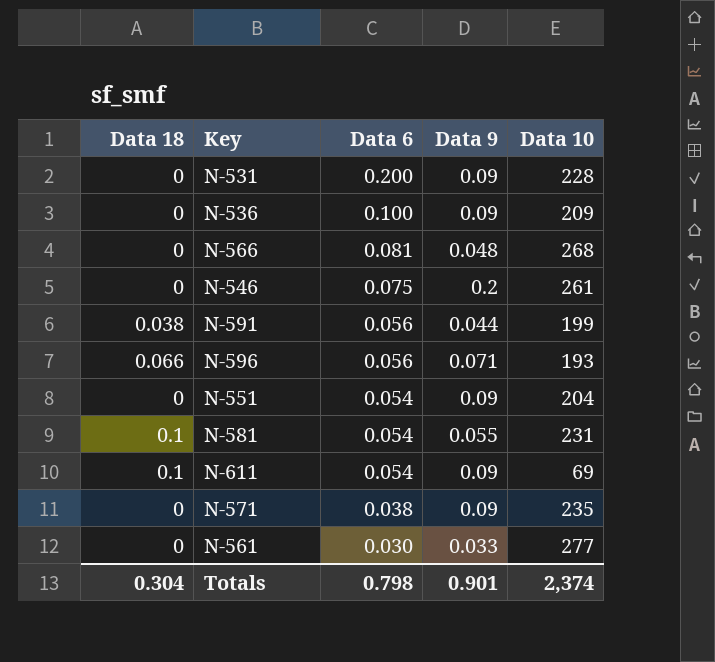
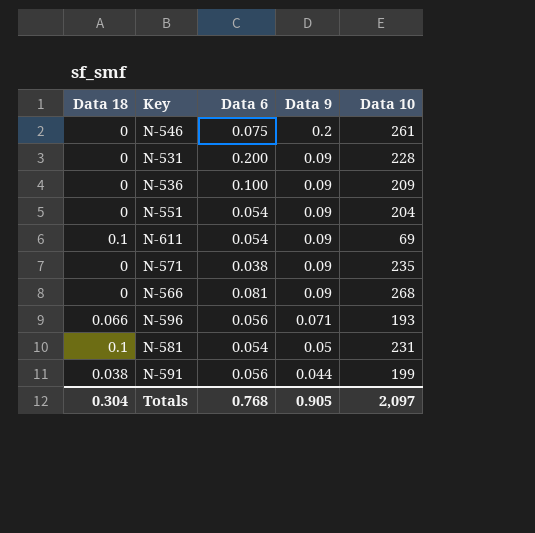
row order: Data 6 descending -> Data 9 descending
row N-561: 0 | 0.030 | 0.033 | 277 -> none
N-566 | Data 9: 0.048 -> 0.09
N-581 | Data 9: 0.055 -> 0.05
Totals | Data 6: 0.798 -> 0.768
Totals | Data 9: 0.901 -> 0.905
Totals | Data 10: 2,374 -> 2,097

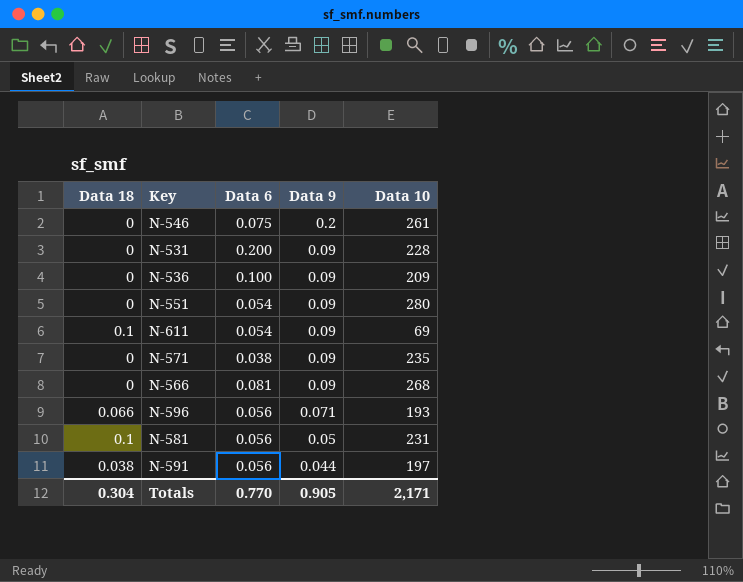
N-551 | Data 10: 204 -> 280
N-581 | Data 6: 0.054 -> 0.056
N-591 | Data 10: 199 -> 197
Totals | Data 6: 0.768 -> 0.770
Totals | Data 10: 2,097 -> 2,171

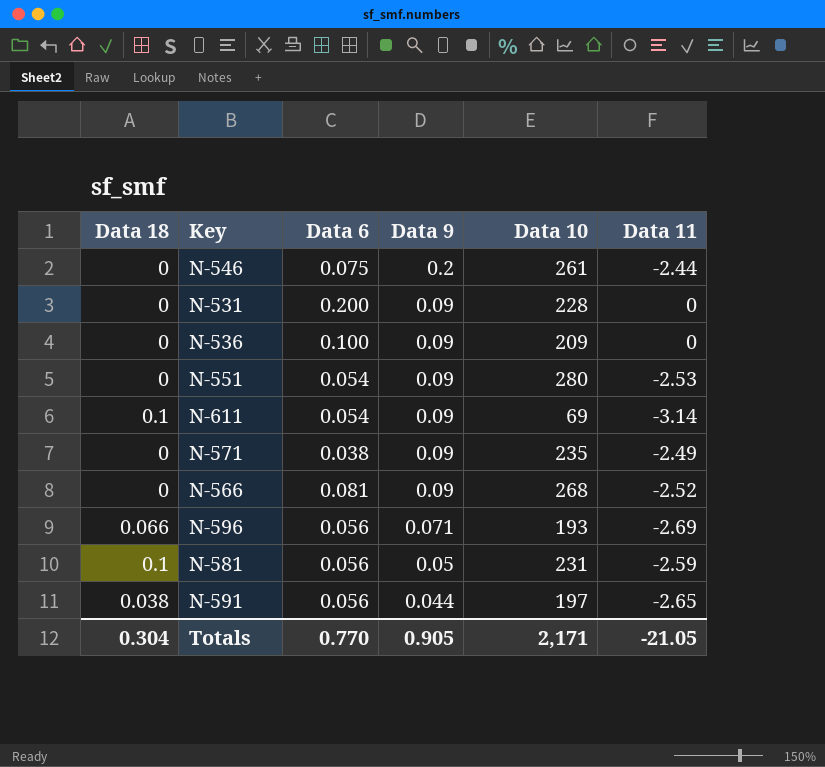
column Data 11 | position: none -> 6

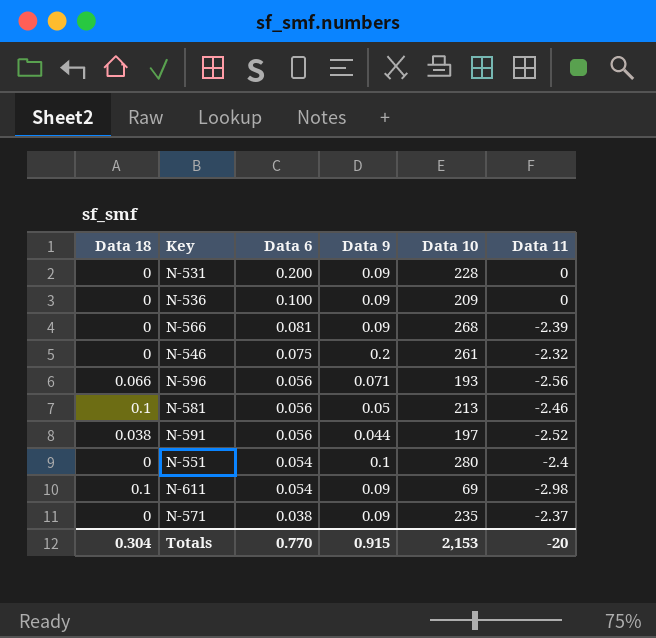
row order: Data 9 descending -> Data 6 descending
N-566 | Data 11: -2.52 -> -2.39
N-546 | Data 11: -2.44 -> -2.32
N-596 | Data 11: -2.69 -> -2.56
N-581 | Data 10: 231 -> 213
N-581 | Data 11: -2.59 -> -2.46
N-591 | Data 11: -2.65 -> -2.52
N-551 | Data 9: 0.09 -> 0.1
N-551 | Data 11: -2.53 -> -2.4
N-611 | Data 11: -3.14 -> -2.98
N-571 | Data 11: -2.49 -> -2.37
Totals | Data 9: 0.905 -> 0.915
Totals | Data 10: 2,171 -> 2,153
Totals | Data 11: -21.05 -> -20

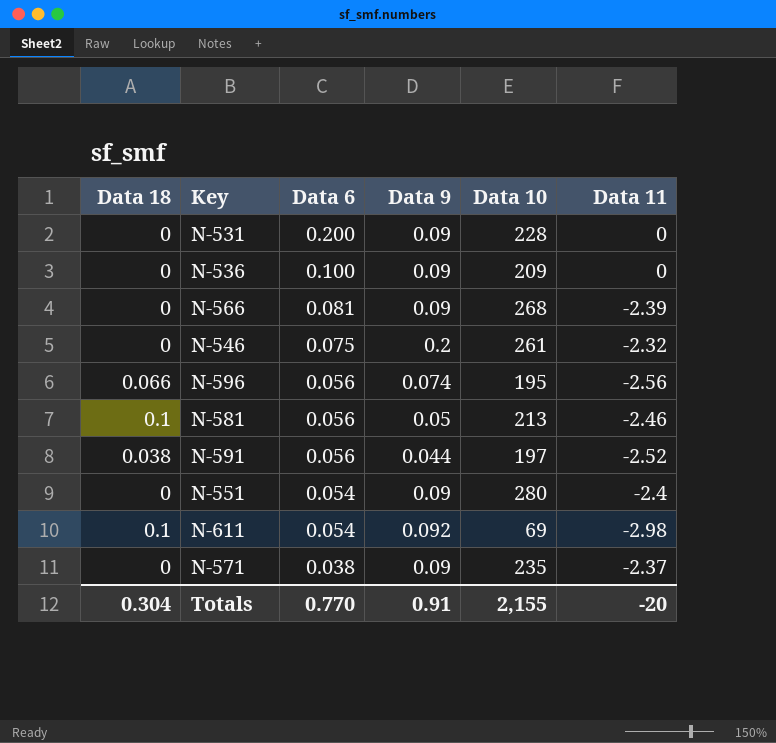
N-596 | Data 9: 0.071 -> 0.074
N-596 | Data 10: 193 -> 195
N-551 | Data 9: 0.1 -> 0.09
N-611 | Data 9: 0.09 -> 0.092
Totals | Data 9: 0.915 -> 0.91
Totals | Data 10: 2,153 -> 2,155

